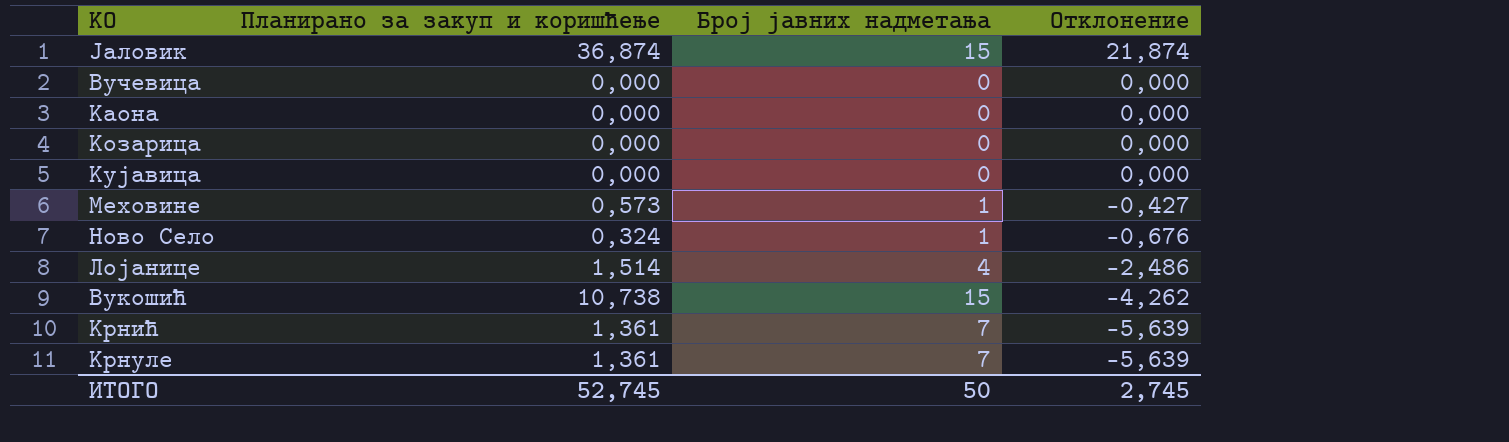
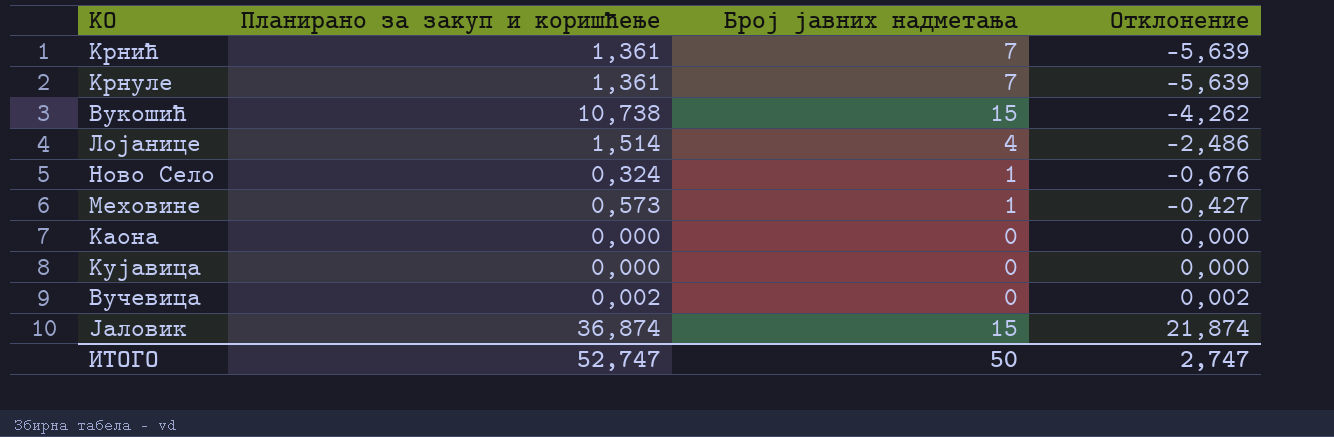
row order: Отклонение descending -> Отклонение ascending
row Козарица: 0,000 | 0 | 0,000 -> none
Вучевица | Планирано за закуп и коришћење: 0,000 -> 0,002
Вучевица | Отклонение: 0,000 -> 0,002
ИТОГО | Планирано за закуп и коришћење: 52,745 -> 52,747
ИТОГО | Отклонение: 2,745 -> 2,747

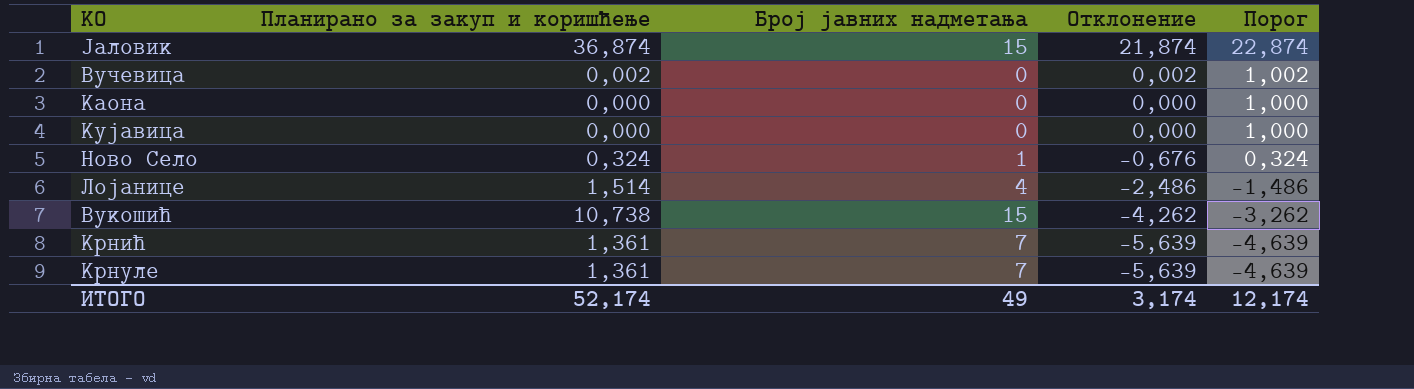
row order: Отклонение ascending -> Отклонение descending
column Порог | formula: none -> [Отклонение] + 1
row Меховине: 0,573 | 1 | -0,427 -> none
ИТОГО | Планирано за закуп и коришћење: 52,747 -> 52,174
ИТОГО | Број јавних надметања: 50 -> 49
ИТОГО | Отклонение: 2,747 -> 3,174

